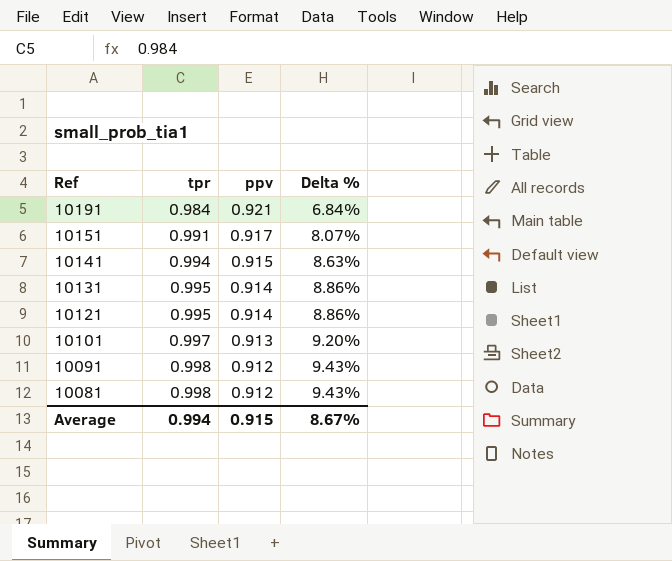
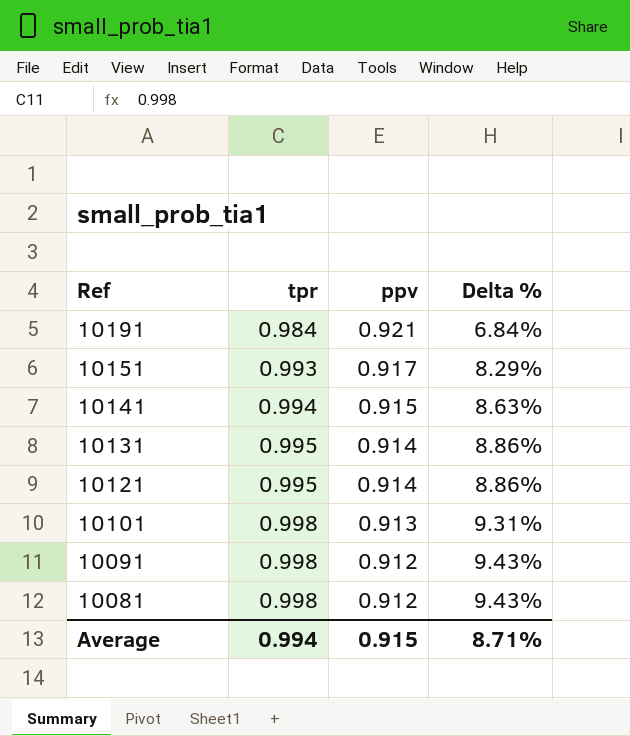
10151 | tpr: 0.991 -> 0.993
10151 | Delta %: 8.07% -> 8.29%
10101 | tpr: 0.997 -> 0.998
10101 | Delta %: 9.20% -> 9.31%
Average | Delta %: 8.67% -> 8.71%

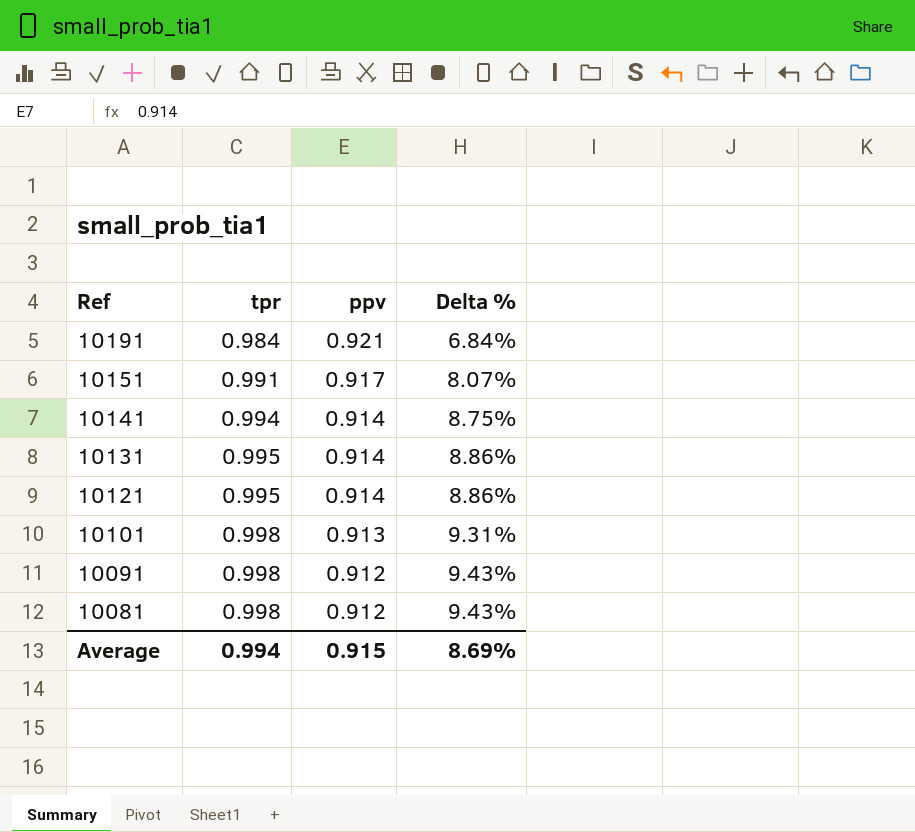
10151 | tpr: 0.993 -> 0.991
10151 | Delta %: 8.29% -> 8.07%
10141 | ppv: 0.915 -> 0.914
10141 | Delta %: 8.63% -> 8.75%
Average | Delta %: 8.71% -> 8.69%

